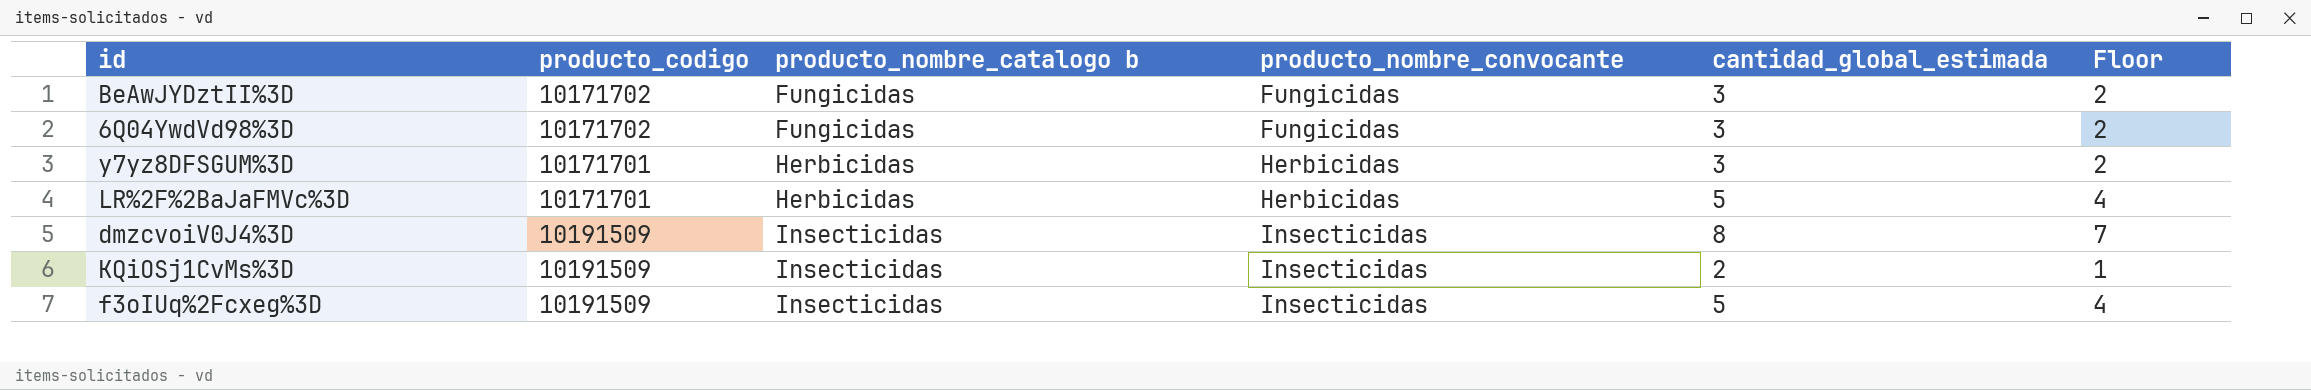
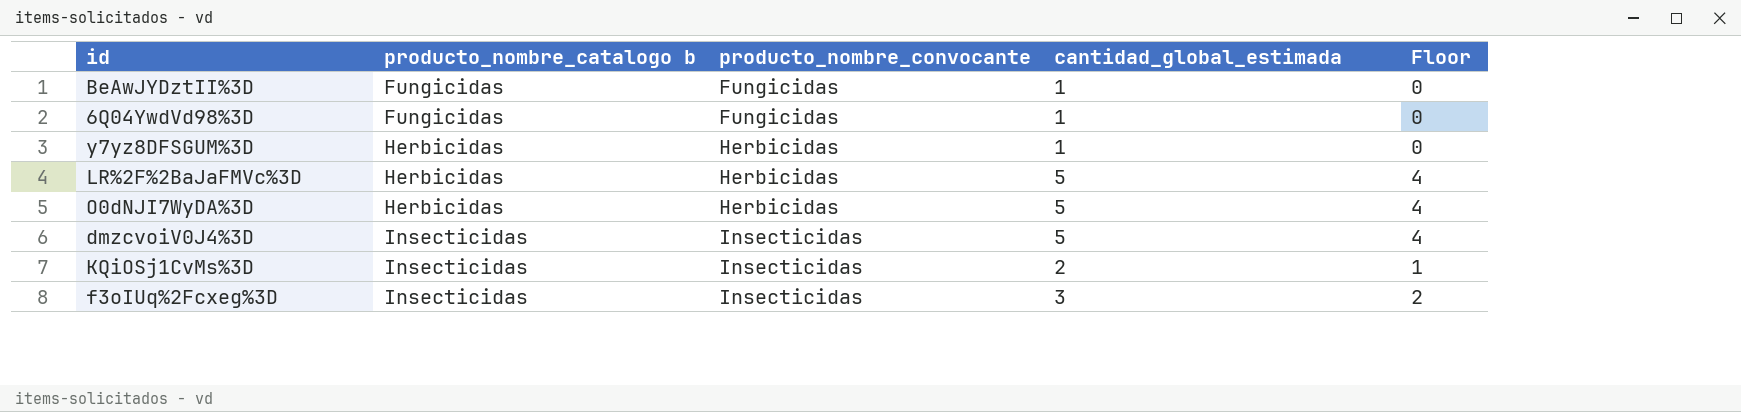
column producto_codigo | position: 2 -> none
BeAwJYDztII%3D | cantidad_global_estimada: 3 -> 1
BeAwJYDztII%3D | Floor: 2 -> 0
6Q04YwdVd98%3D | cantidad_global_estimada: 3 -> 1
6Q04YwdVd98%3D | Floor: 2 -> 0
y7yz8DFSGUM%3D | cantidad_global_estimada: 3 -> 1
y7yz8DFSGUM%3D | Floor: 2 -> 0
row O0dNJI7WyDA%3D: none -> Herbicidas | Herbicidas | 5 | 4
dmzcvoiV0J4%3D | cantidad_global_estimada: 8 -> 5
dmzcvoiV0J4%3D | Floor: 7 -> 4
f3oIUq%2Fcxeg%3D | cantidad_global_estimada: 5 -> 3
f3oIUq%2Fcxeg%3D | Floor: 4 -> 2

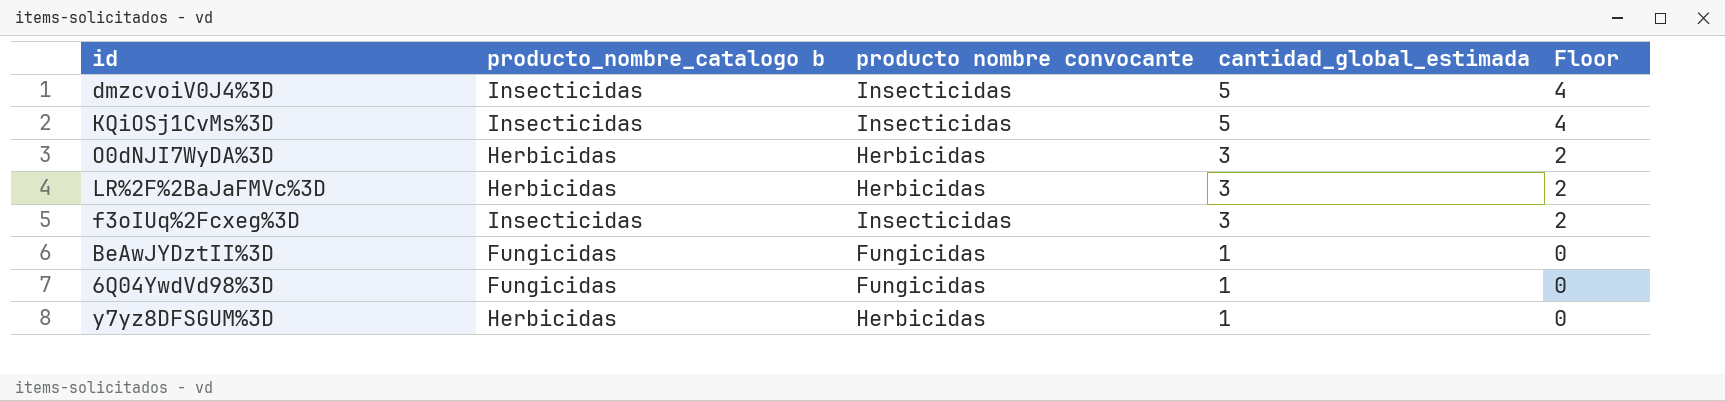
row order: producto_nombre_catalogo b ascending -> cantidad_global_estimada descending
column name: producto_nombre_convocante -> producto nombre convocante
KQiOSj1CvMs%3D | cantidad_global_estimada: 2 -> 5
KQiOSj1CvMs%3D | Floor: 1 -> 4
O0dNJI7WyDA%3D | cantidad_global_estimada: 5 -> 3
O0dNJI7WyDA%3D | Floor: 4 -> 2
LR%2F%2BaJaFMVc%3D | cantidad_global_estimada: 5 -> 3
LR%2F%2BaJaFMVc%3D | Floor: 4 -> 2

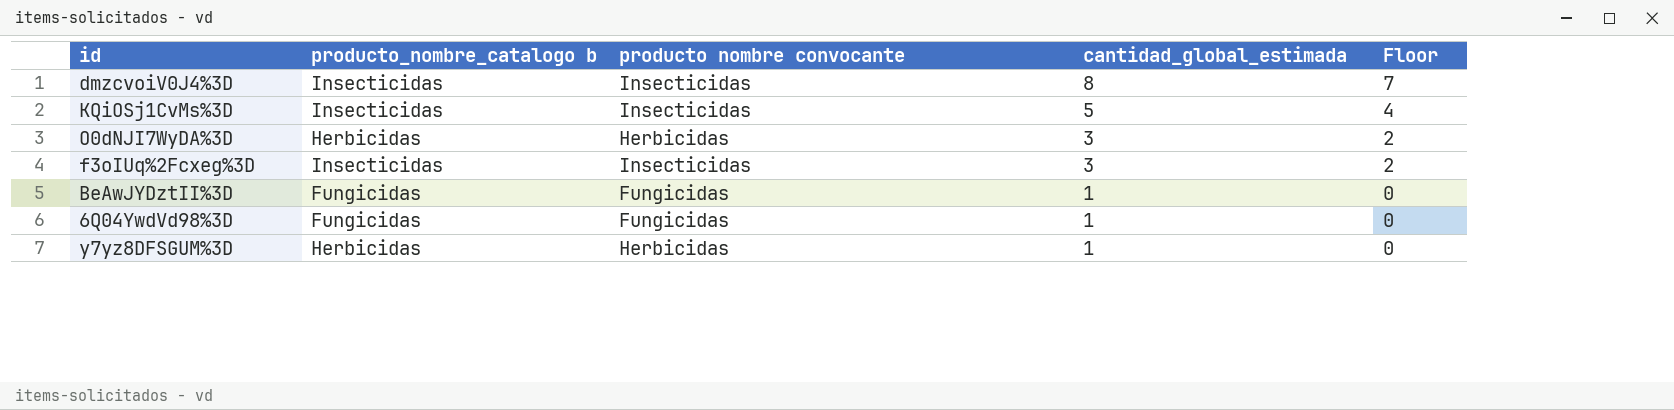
row LR%2F%2BaJaFMVc%3D: Herbicidas | Herbicidas | 3 | 2 -> none
dmzcvoiV0J4%3D | cantidad_global_estimada: 5 -> 8
dmzcvoiV0J4%3D | Floor: 4 -> 7

